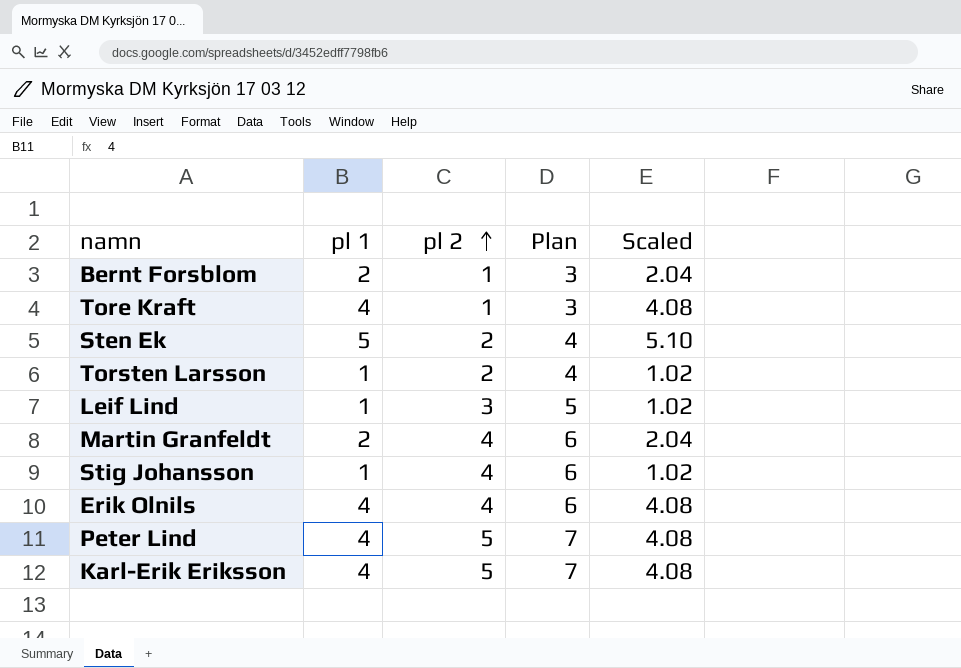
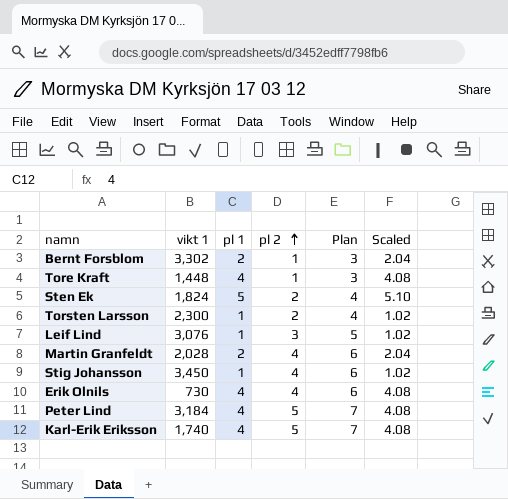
column vikt 1 | position: none -> 2

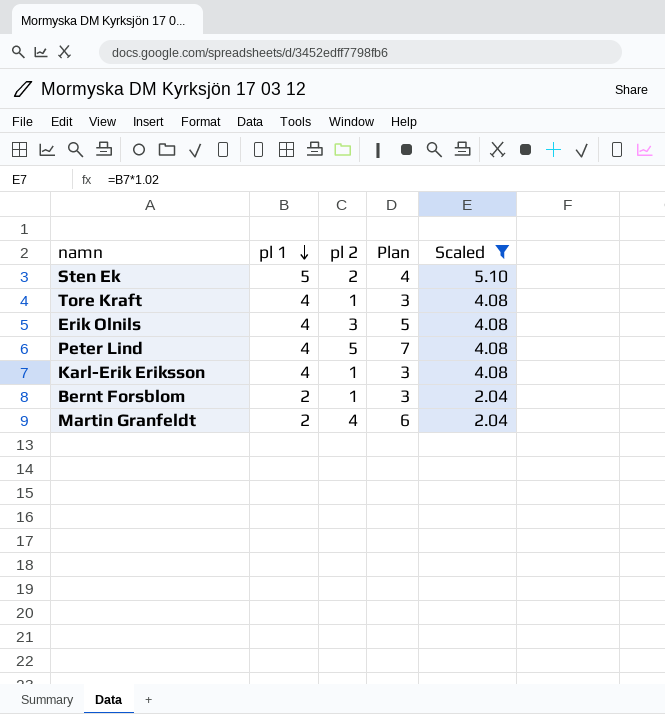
filter: none -> Scaled != 1.02
row order: pl 2 ascending -> pl 1 descending
column vikt 1 | position: 2 -> none
Erik Olnils | pl 2: 4 -> 3
Erik Olnils | Plan: 6 -> 5
Karl-Erik Eriksson | pl 2: 5 -> 1
Karl-Erik Eriksson | Plan: 7 -> 3

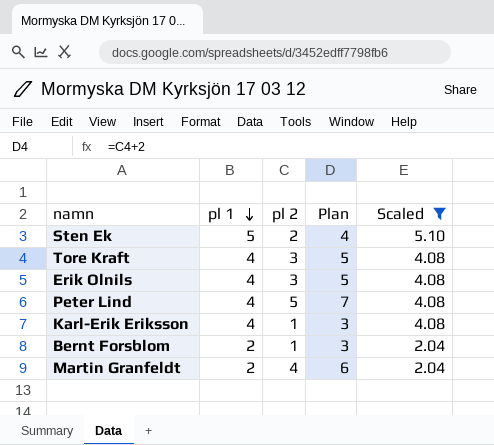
Tore Kraft | pl 2: 1 -> 3
Tore Kraft | Plan: 3 -> 5

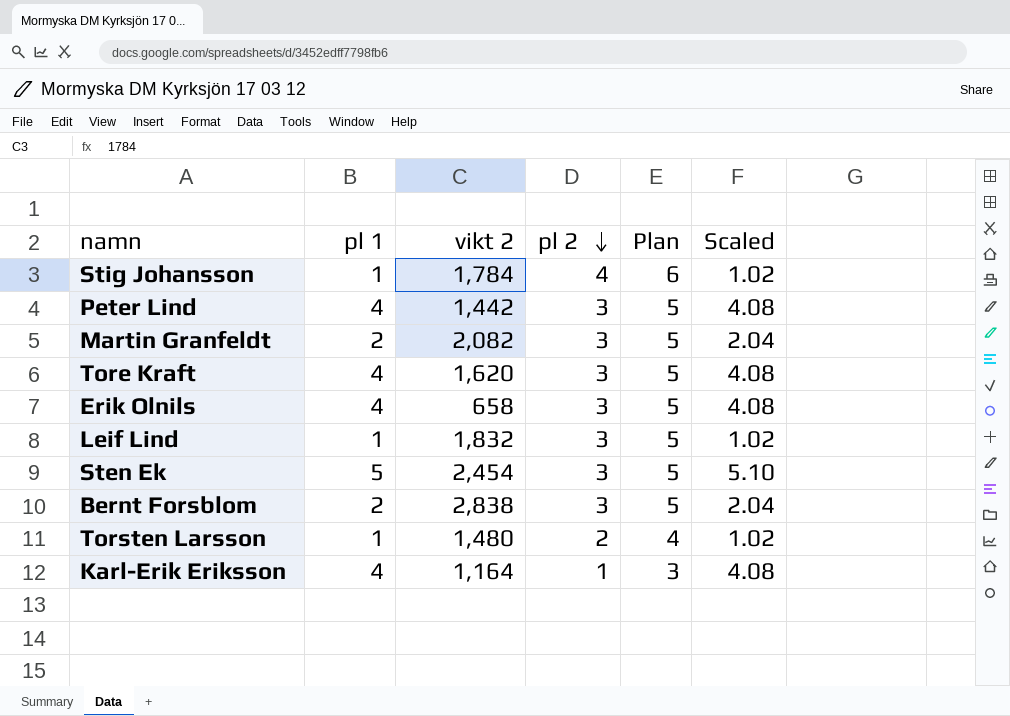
filter: Scaled != 1.02 -> none
row order: pl 1 descending -> pl 2 descending
column vikt 2 | position: none -> 3
Peter Lind | pl 2: 5 -> 3
Peter Lind | Plan: 7 -> 5
Martin Granfeldt | pl 2: 4 -> 3
Martin Granfeldt | Plan: 6 -> 5
Sten Ek | pl 2: 2 -> 3
Sten Ek | Plan: 4 -> 5
Bernt Forsblom | pl 2: 1 -> 3
Bernt Forsblom | Plan: 3 -> 5

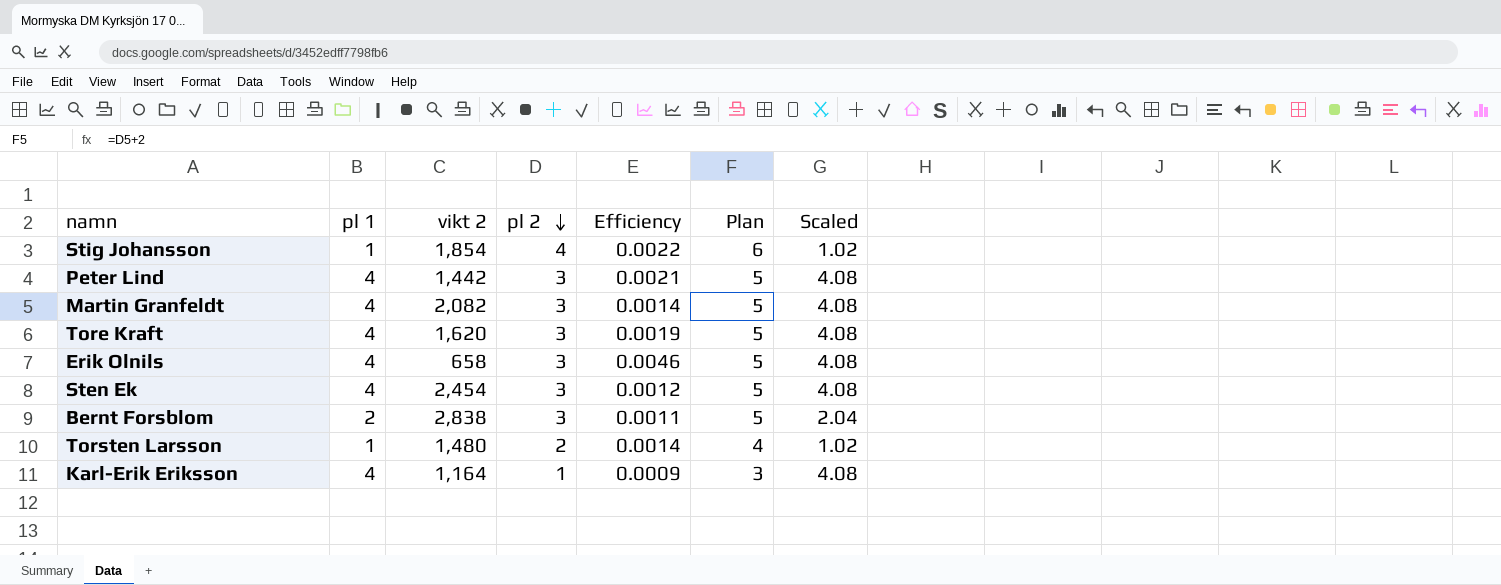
column Efficiency | formula: none -> [pl 2] / [vikt 2]
row Leif Lind: 1 | 1,832 | 3 | 5 | 1.02 -> none
Stig Johansson | vikt 2: 1,784 -> 1,854
Martin Granfeldt | pl 1: 2 -> 4
Martin Granfeldt | Scaled: 2.04 -> 4.08
Sten Ek | pl 1: 5 -> 4
Sten Ek | Scaled: 5.10 -> 4.08

